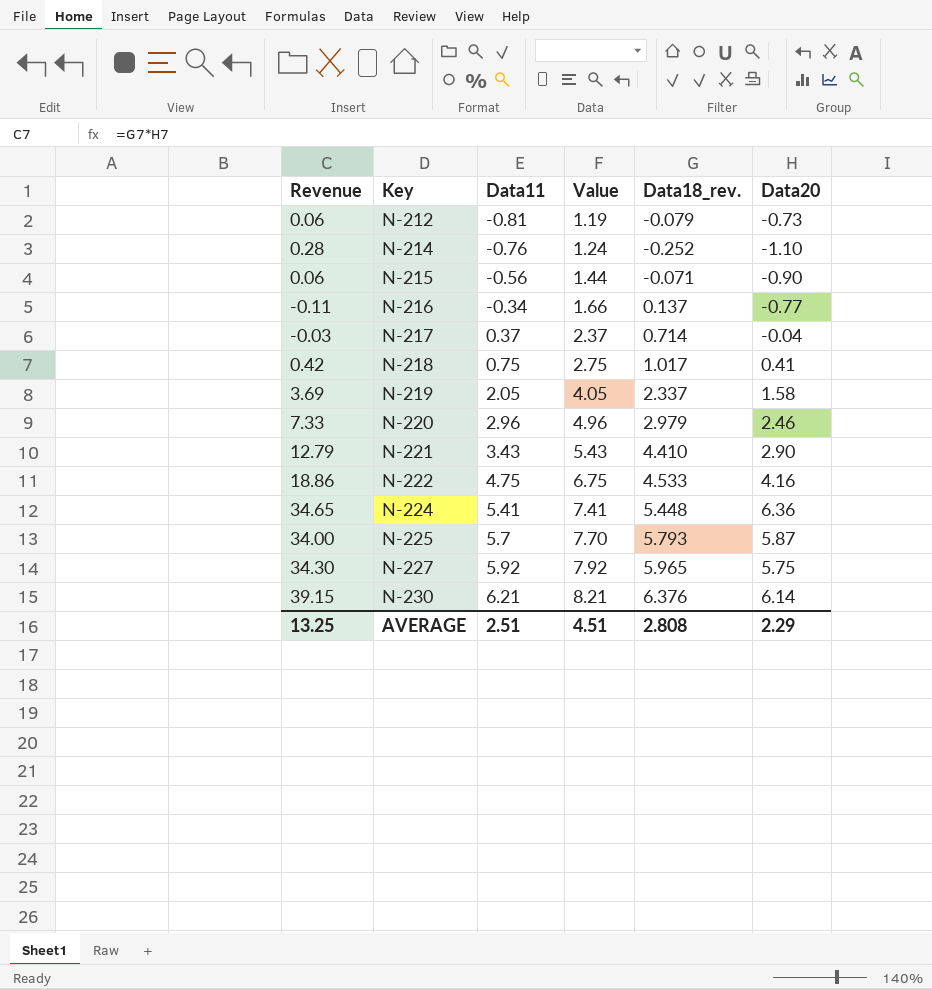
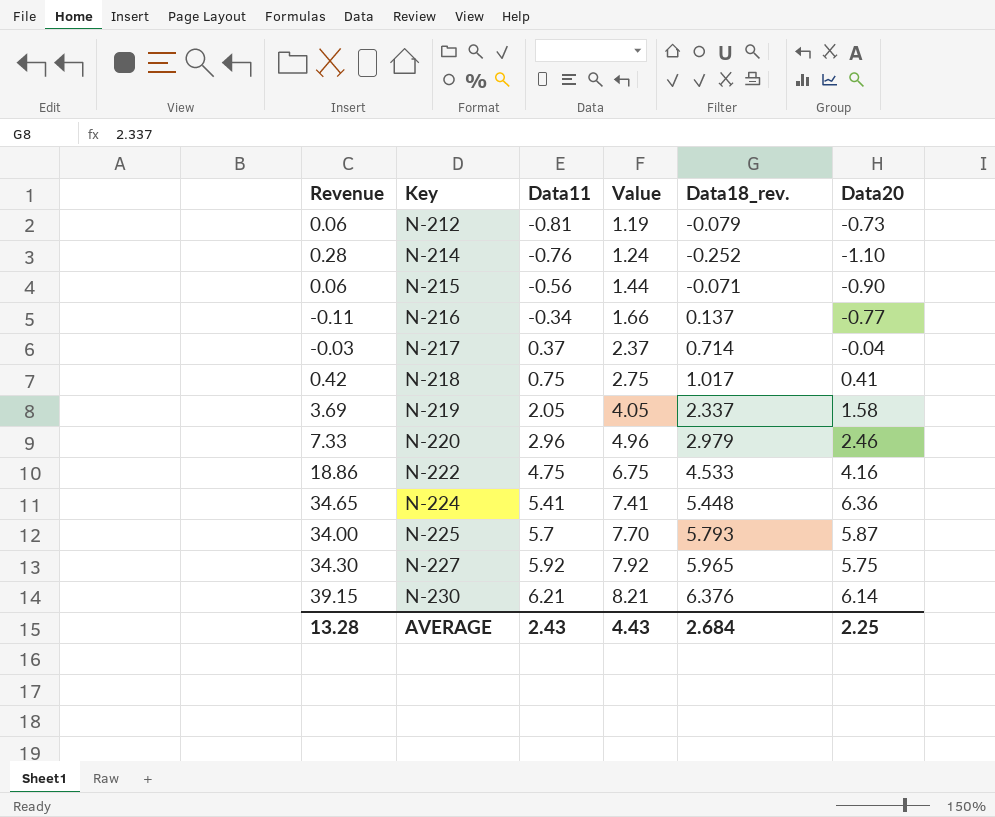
row N-221: 12.79 | 3.43 | 5.43 | 4.410 | 2.90 -> none
AVERAGE | Revenue: 13.25 -> 13.28
AVERAGE | Data11: 2.51 -> 2.43
AVERAGE | Value: 4.51 -> 4.43
AVERAGE | Data18_rev.: 2.808 -> 2.684
AVERAGE | Data20: 2.29 -> 2.25

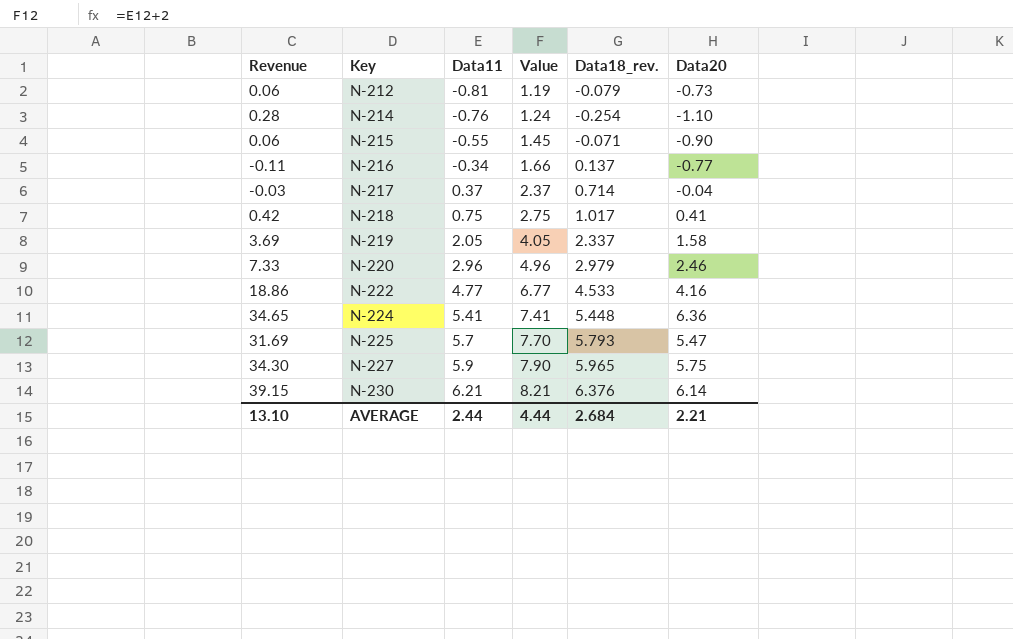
N-214 | Data18_rev.: -0.252 -> -0.254
N-215 | Data11: -0.56 -> -0.55
N-215 | Value: 1.44 -> 1.45
N-222 | Data11: 4.75 -> 4.77
N-222 | Value: 6.75 -> 6.77
N-225 | Revenue: 34.00 -> 31.69
N-225 | Data20: 5.87 -> 5.47
N-227 | Data11: 5.92 -> 5.9
N-227 | Value: 7.92 -> 7.90
AVERAGE | Revenue: 13.28 -> 13.10
AVERAGE | Data11: 2.43 -> 2.44
AVERAGE | Value: 4.43 -> 4.44
AVERAGE | Data20: 2.25 -> 2.21

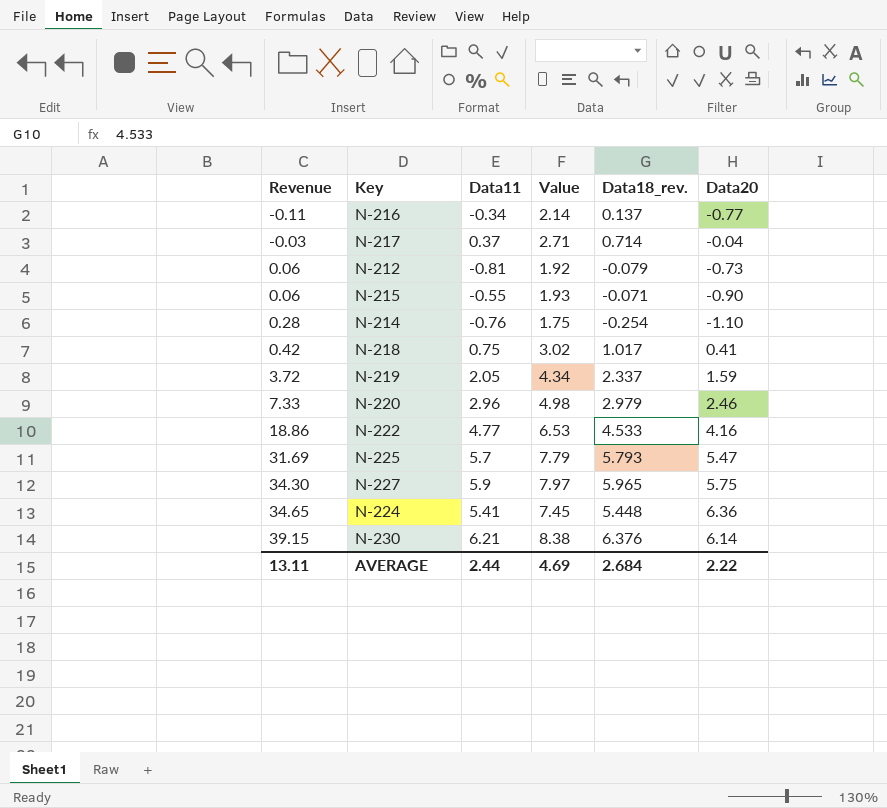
row order: Key ascending -> Revenue ascending
column Value | formula: [Data11] + 2 -> [Data18_rev.] + 2
N-219 | Revenue: 3.69 -> 3.72
N-219 | Data20: 1.58 -> 1.59
AVERAGE | Revenue: 13.10 -> 13.11
AVERAGE | Value: 4.44 -> 4.69
AVERAGE | Data20: 2.21 -> 2.22

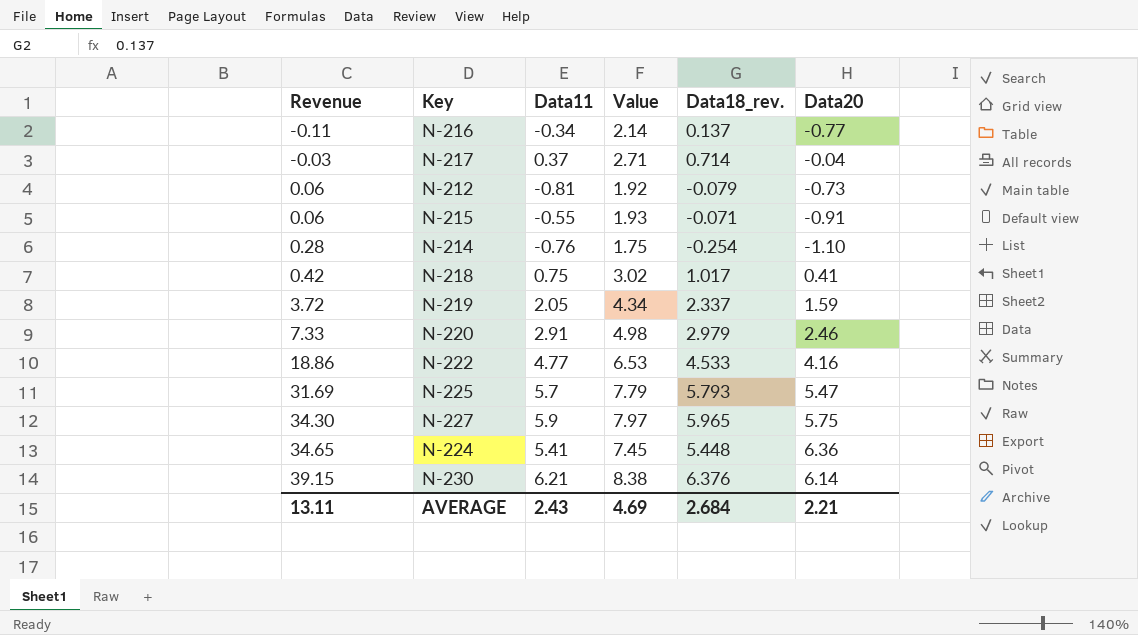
N-215 | Data20: -0.90 -> -0.91
N-220 | Data11: 2.96 -> 2.91
AVERAGE | Data11: 2.44 -> 2.43
AVERAGE | Data20: 2.22 -> 2.21

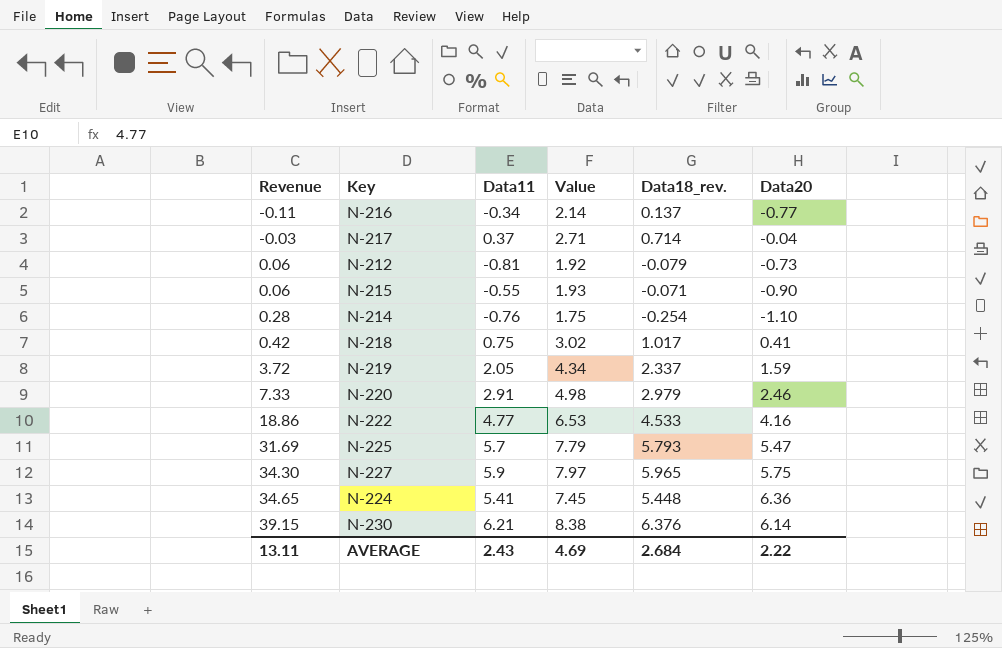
N-215 | Data20: -0.91 -> -0.90
AVERAGE | Data20: 2.21 -> 2.22

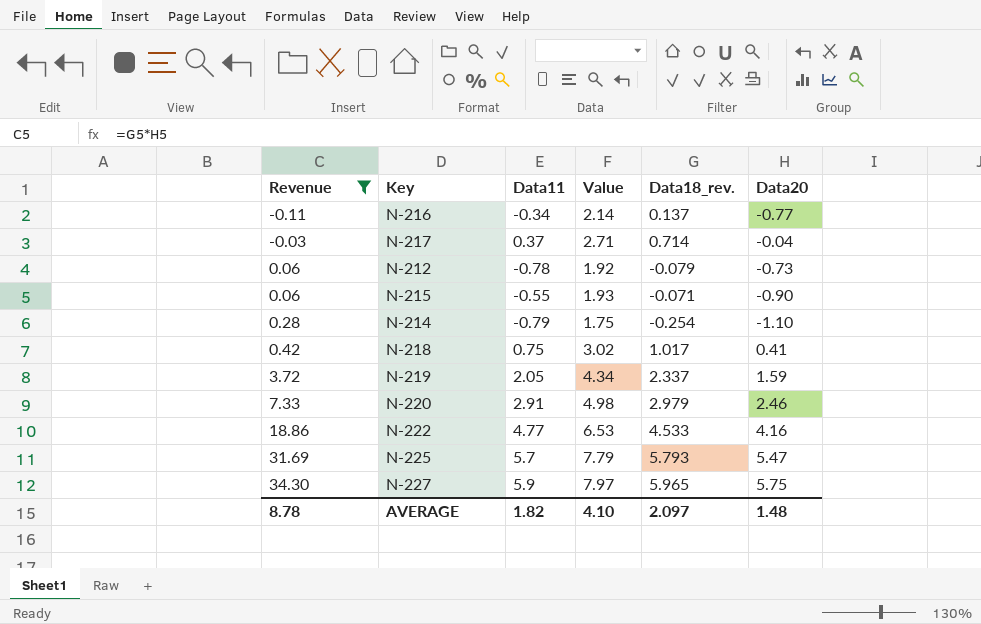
filter: none -> Revenue <= 34.30
N-212 | Data11: -0.81 -> -0.78
N-214 | Data11: -0.76 -> -0.79
AVERAGE | Revenue: 13.11 -> 8.78
AVERAGE | Data11: 2.43 -> 1.82
AVERAGE | Value: 4.69 -> 4.10
AVERAGE | Data18_rev.: 2.684 -> 2.097
AVERAGE | Data20: 2.22 -> 1.48

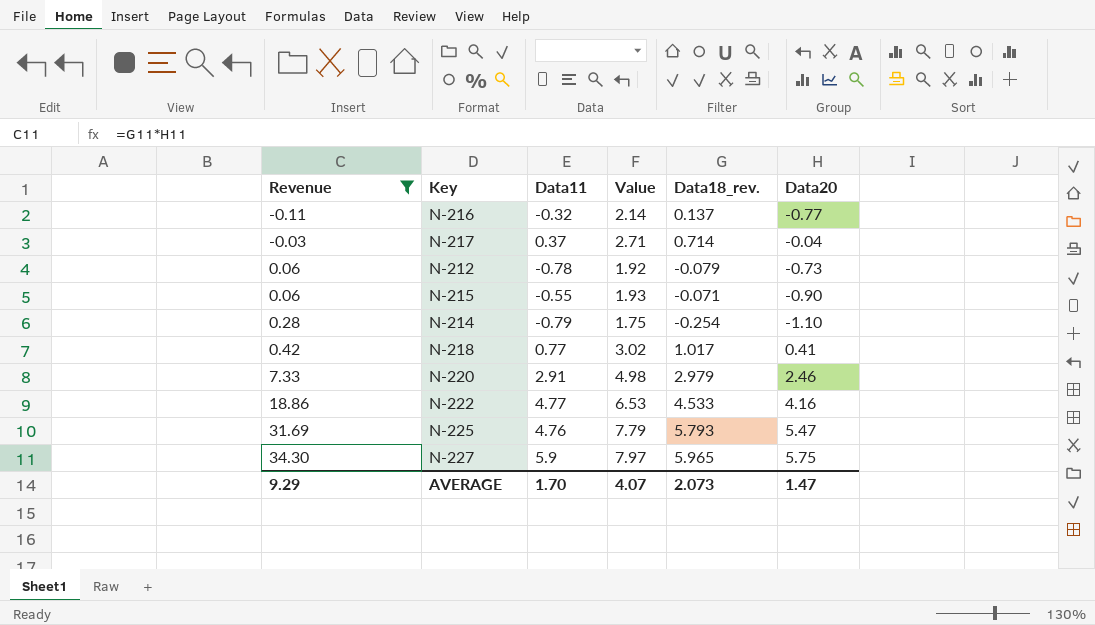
row N-219: 3.72 | 2.05 | 4.34 | 2.337 | 1.59 -> none
N-216 | Data11: -0.34 -> -0.32
N-218 | Data11: 0.75 -> 0.77
N-225 | Data11: 5.7 -> 4.76
AVERAGE | Revenue: 8.78 -> 9.29
AVERAGE | Data11: 1.82 -> 1.70
AVERAGE | Value: 4.10 -> 4.07
AVERAGE | Data18_rev.: 2.097 -> 2.073
AVERAGE | Data20: 1.48 -> 1.47

